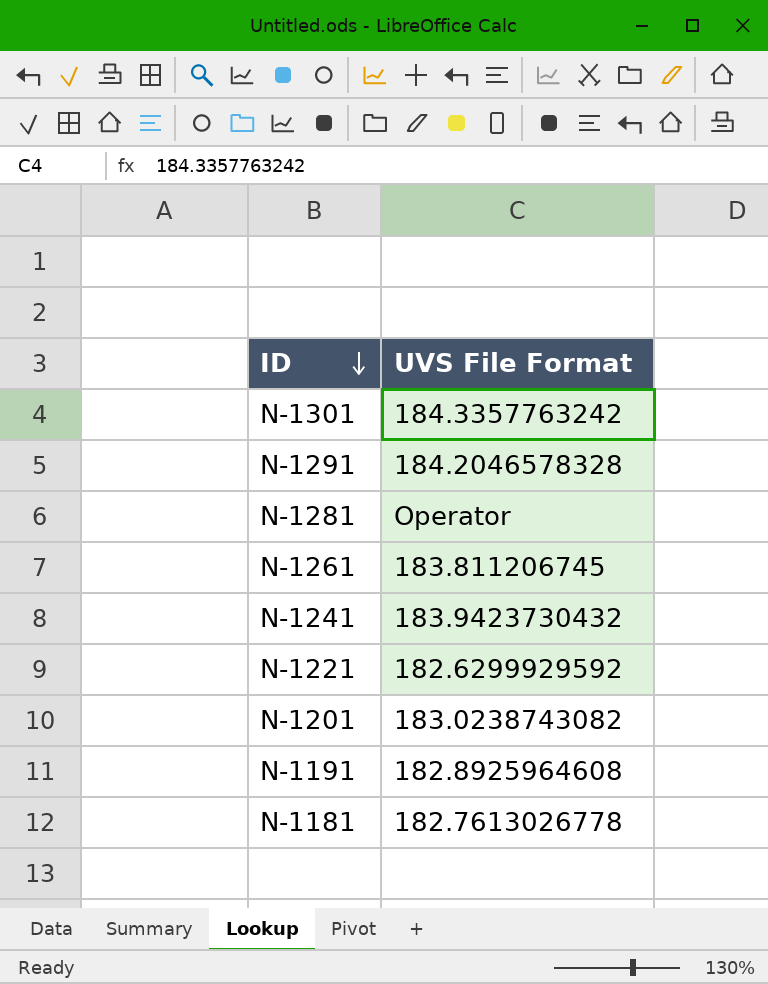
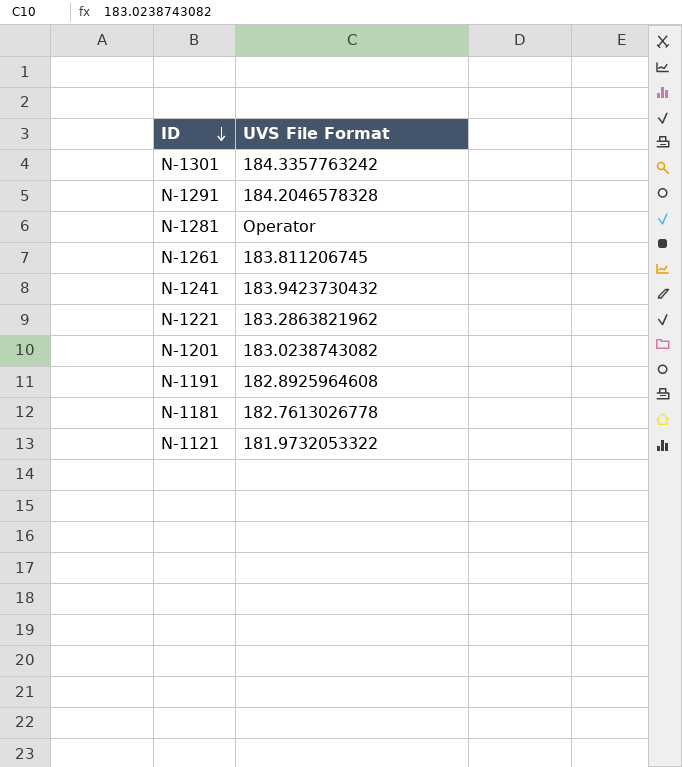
N-1221 | UVS File Format: 182.6299929592 -> 183.2863821962
row N-1121: none -> 181.9732053322

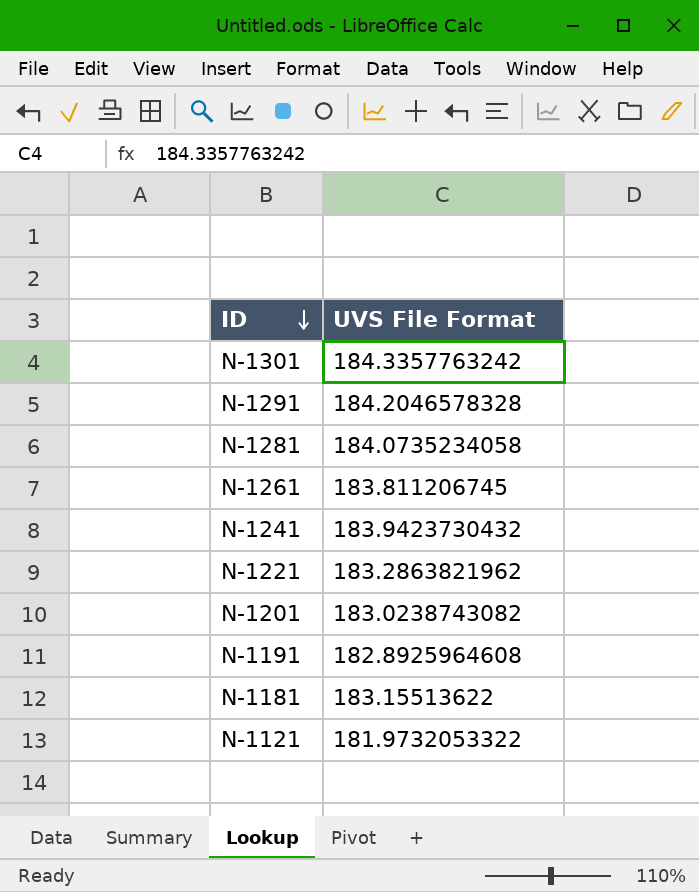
N-1281 | UVS File Format: Operator -> 184.0735234058
N-1181 | UVS File Format: 182.7613026778 -> 183.15513622

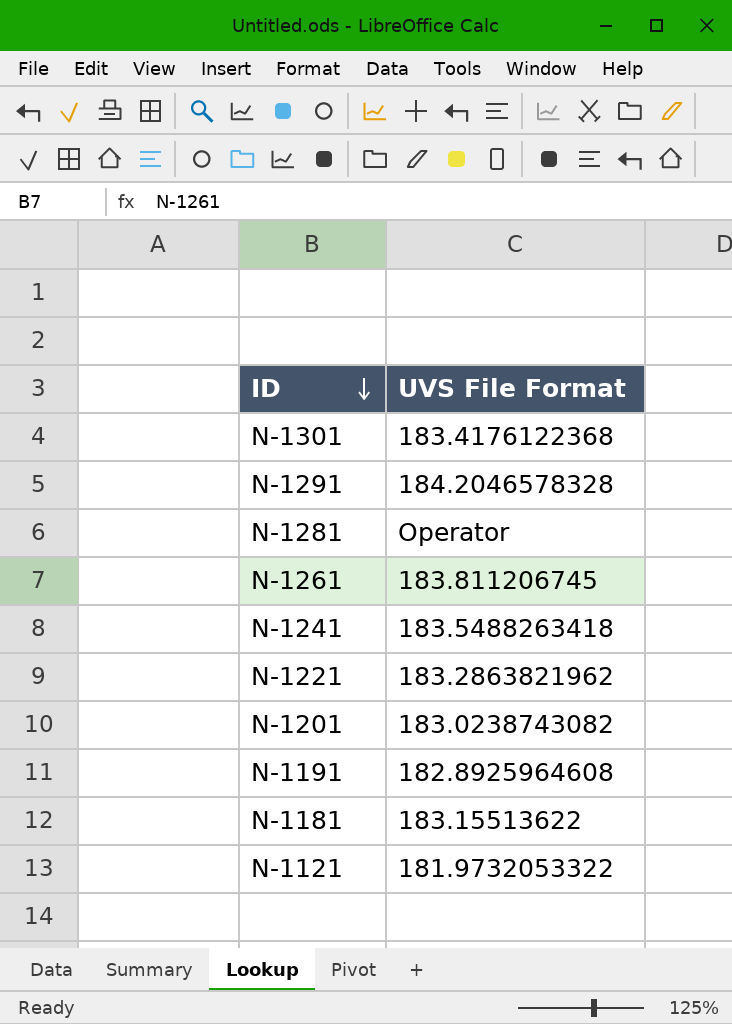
N-1301 | UVS File Format: 184.3357763242 -> 183.4176122368
N-1281 | UVS File Format: 184.0735234058 -> Operator
N-1241 | UVS File Format: 183.9423730432 -> 183.5488263418

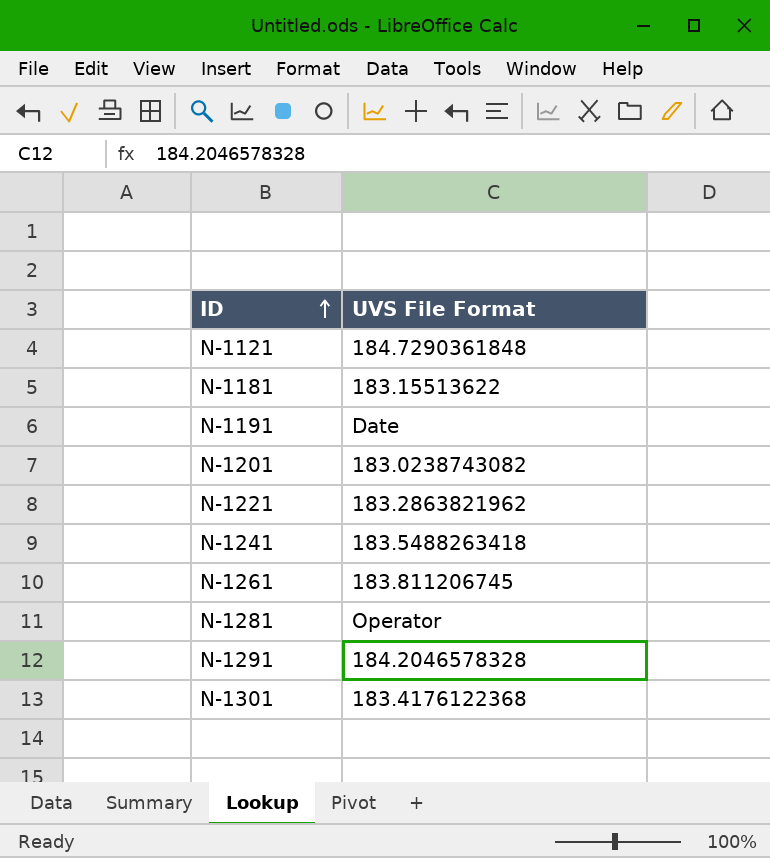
row order: ID descending -> ID ascending
N-1121 | UVS File Format: 181.9732053322 -> 184.7290361848
N-1191 | UVS File Format: 182.8925964608 -> Date

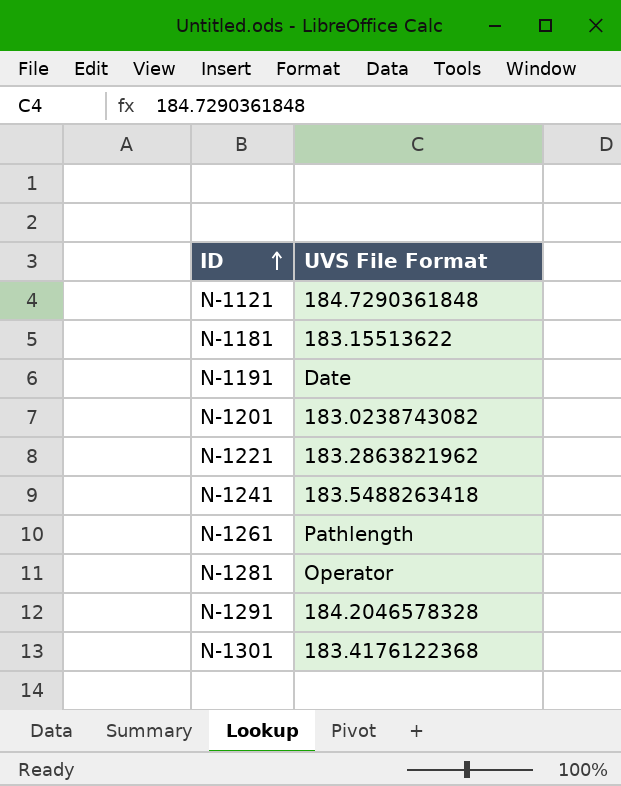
N-1261 | UVS File Format: 183.811206745 -> Pathlength

